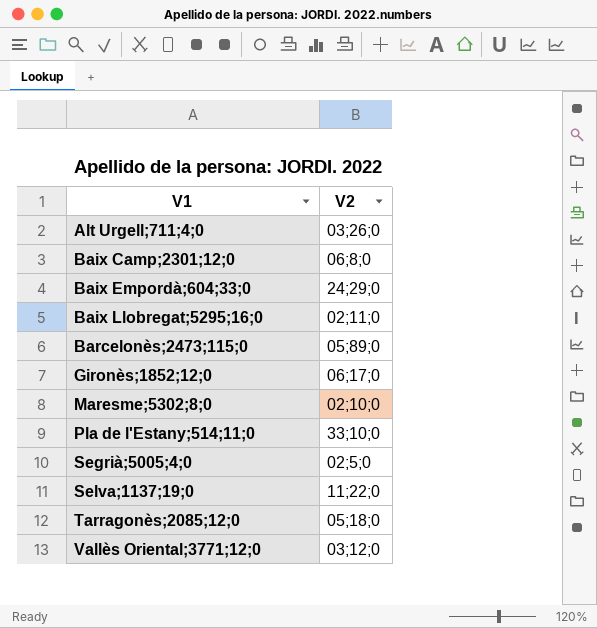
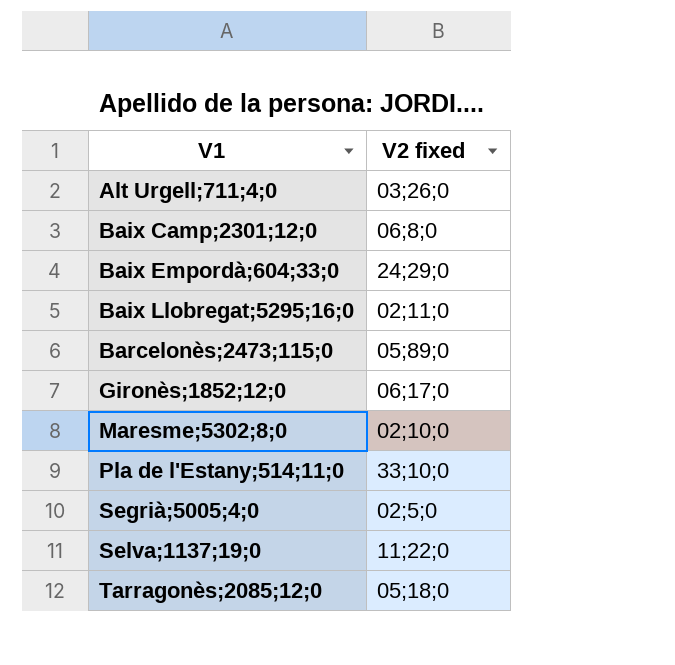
column name: V2 -> V2 fixed
row Vallès Oriental;3771;12;0: 03;12;0 -> none

